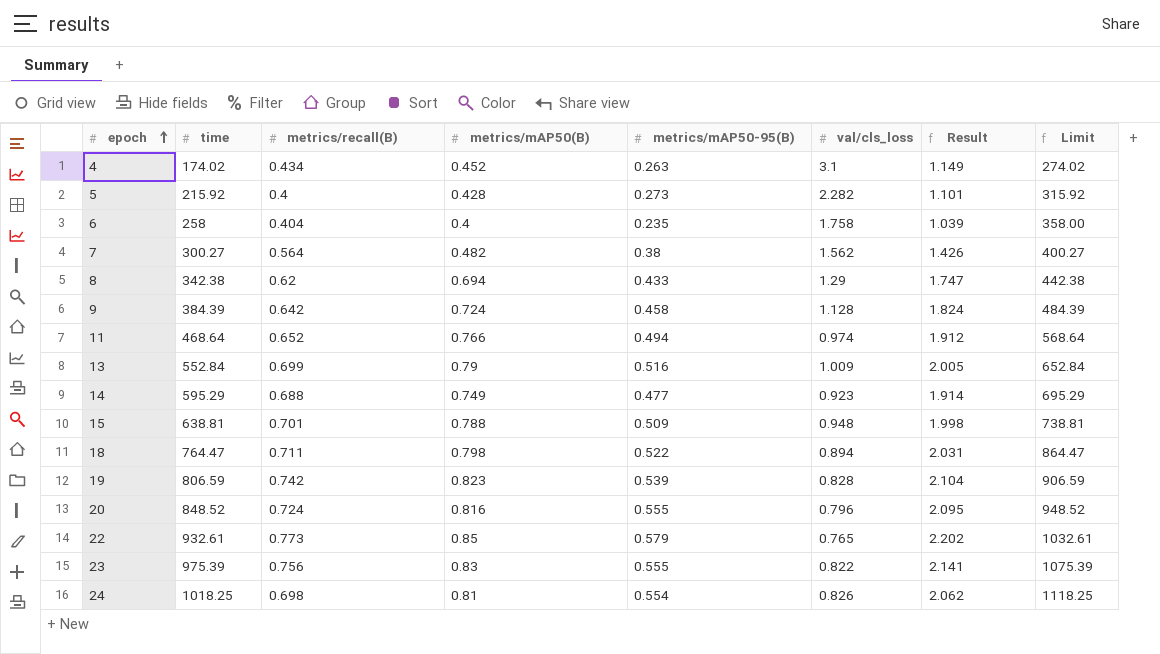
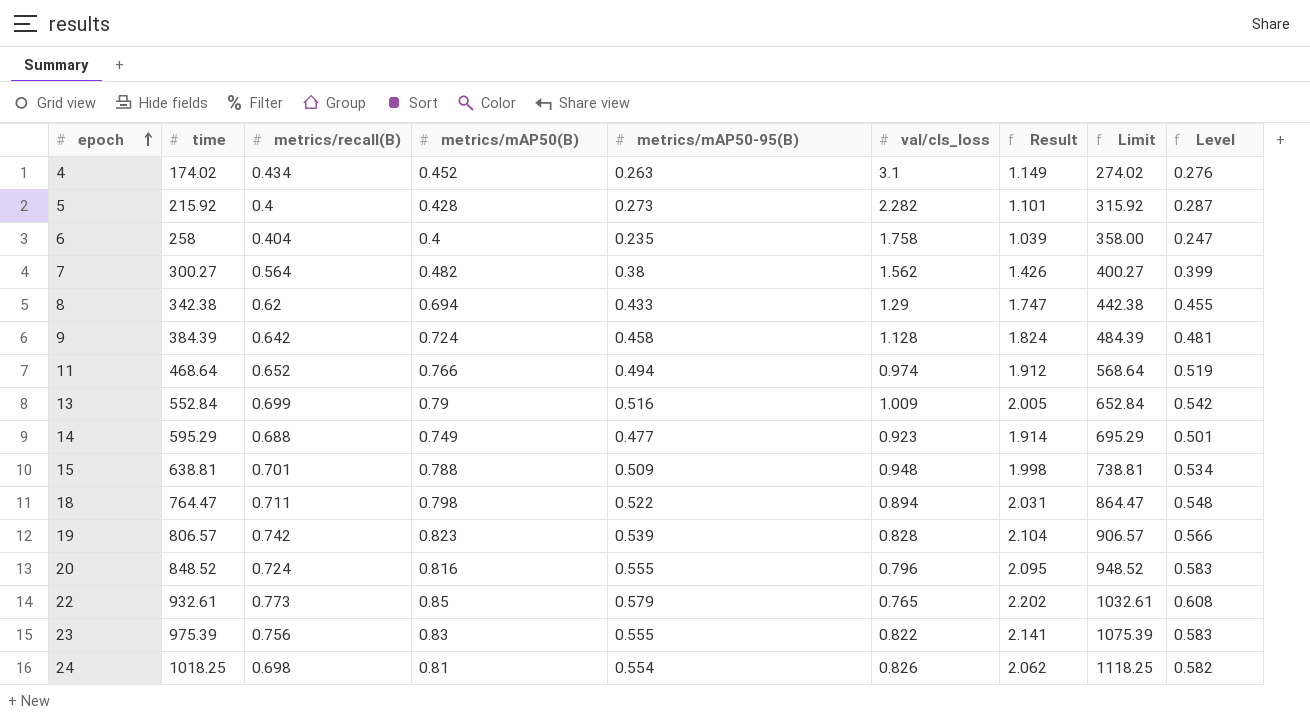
column Level | formula: none -> [metrics/mAP50-95(B)] * 1.05
19 | time: 806.59 -> 806.57
19 | Limit: 906.59 -> 906.57

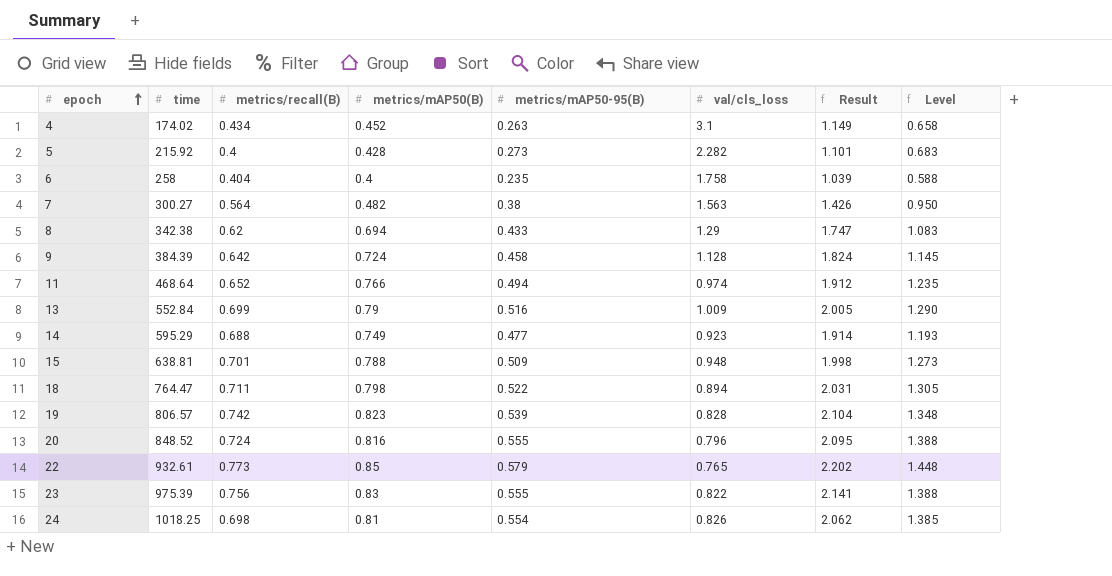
column Limit | formula: [time] + 100 -> none
column Level | formula: [metrics/mAP50-95(B)] * 1.05 -> [metrics/mAP50-95(B)] * 2.5
7 | val/cls_loss: 1.562 -> 1.563

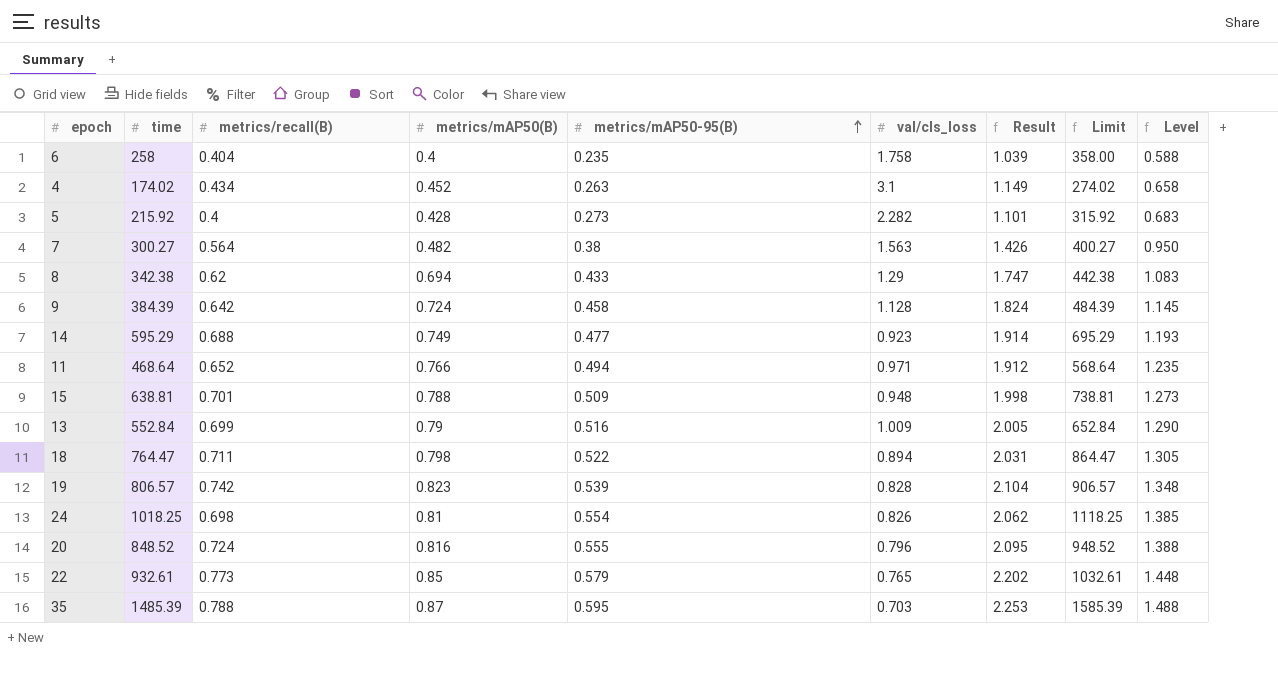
row order: epoch ascending -> metrics/mAP50-95(B) ascending
column Limit | formula: none -> [time] + 100
row 23: 975.39 | 0.756 | 0.83 | 0.555 | 0.822 | 2.141 | 1.388 -> none
11 | val/cls_loss: 0.974 -> 0.971
row 35: none -> 1485.39 | 0.788 | 0.87 | 0.595 | 0.703 | 2.253 | 1585.39 | 1.488

